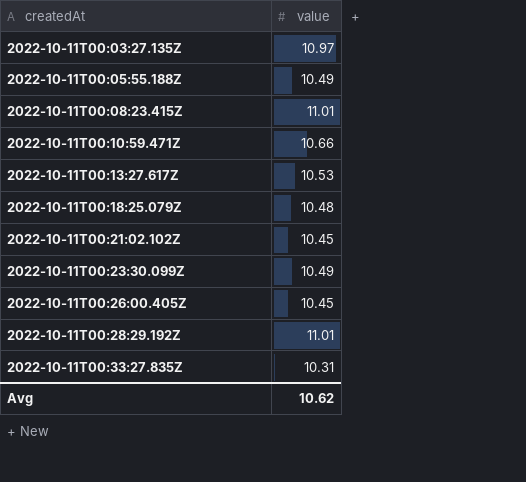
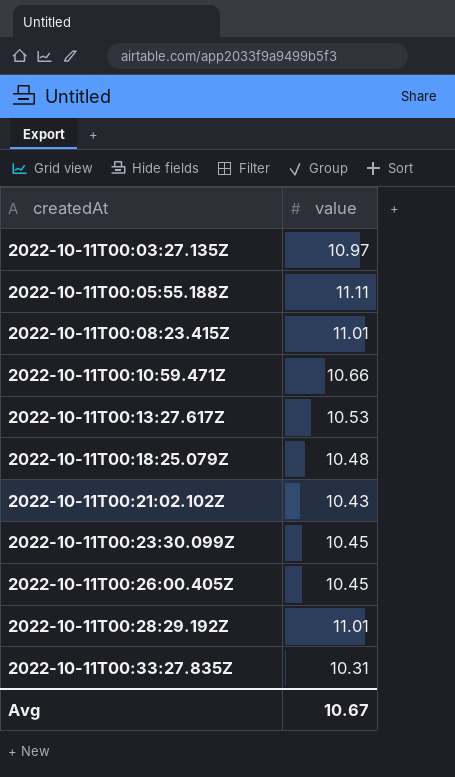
2022-10-11T00:05:55.188Z | value: 10.49 -> 11.11
2022-10-11T00:21:02.102Z | value: 10.45 -> 10.43
2022-10-11T00:23:30.099Z | value: 10.49 -> 10.45
Avg | value: 10.62 -> 10.67

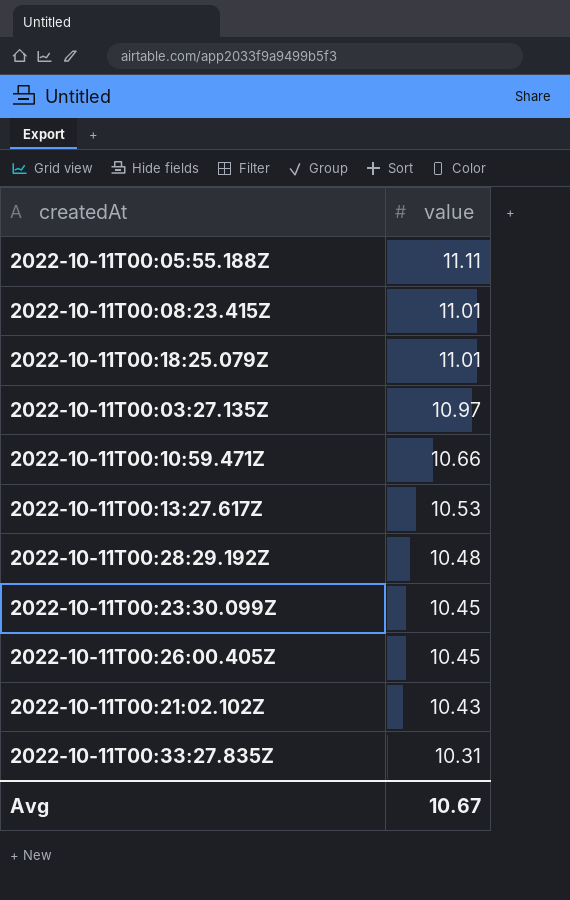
row order: createdAt ascending -> value descending
2022-10-11T00:18:25.079Z | value: 10.48 -> 11.01
2022-10-11T00:28:29.192Z | value: 11.01 -> 10.48

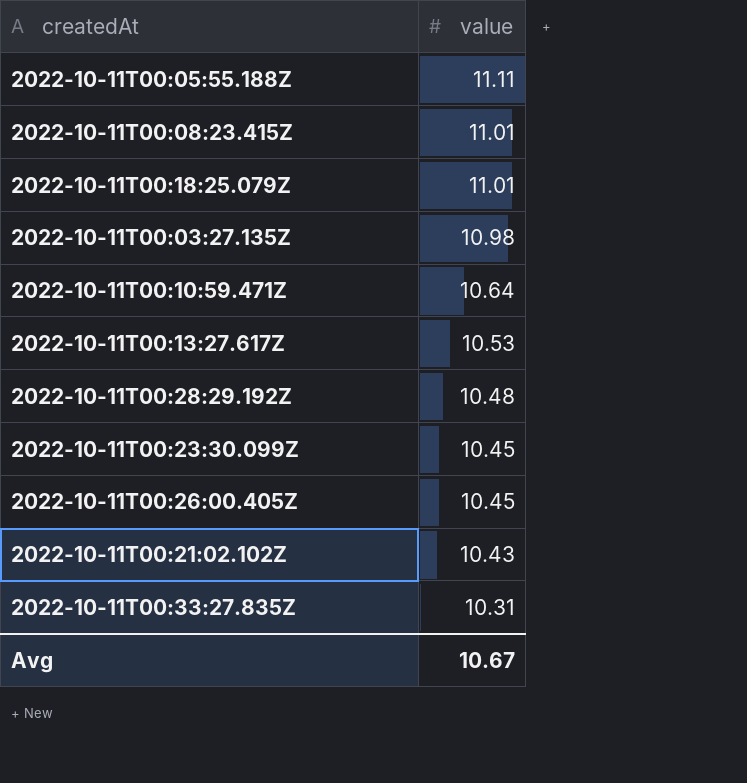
2022-10-11T00:03:27.135Z | value: 10.97 -> 10.98
2022-10-11T00:10:59.471Z | value: 10.66 -> 10.64

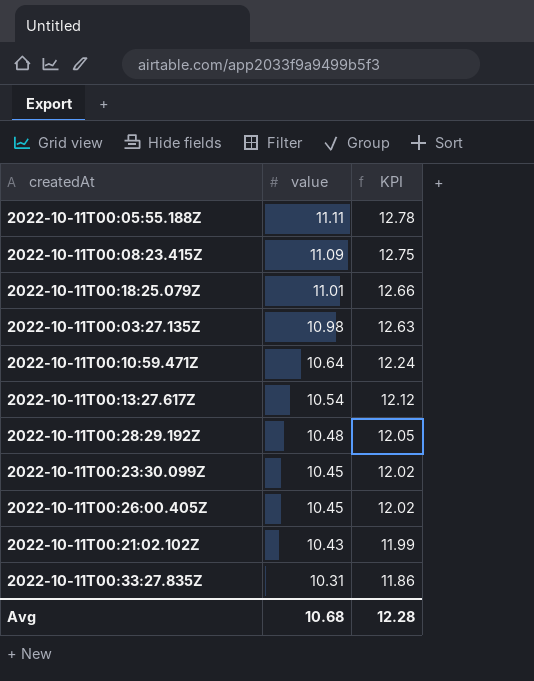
column KPI | formula: none -> [value] * 1.15
2022-10-11T00:08:23.415Z | value: 11.01 -> 11.09
2022-10-11T00:13:27.617Z | value: 10.53 -> 10.54
Avg | value: 10.67 -> 10.68

